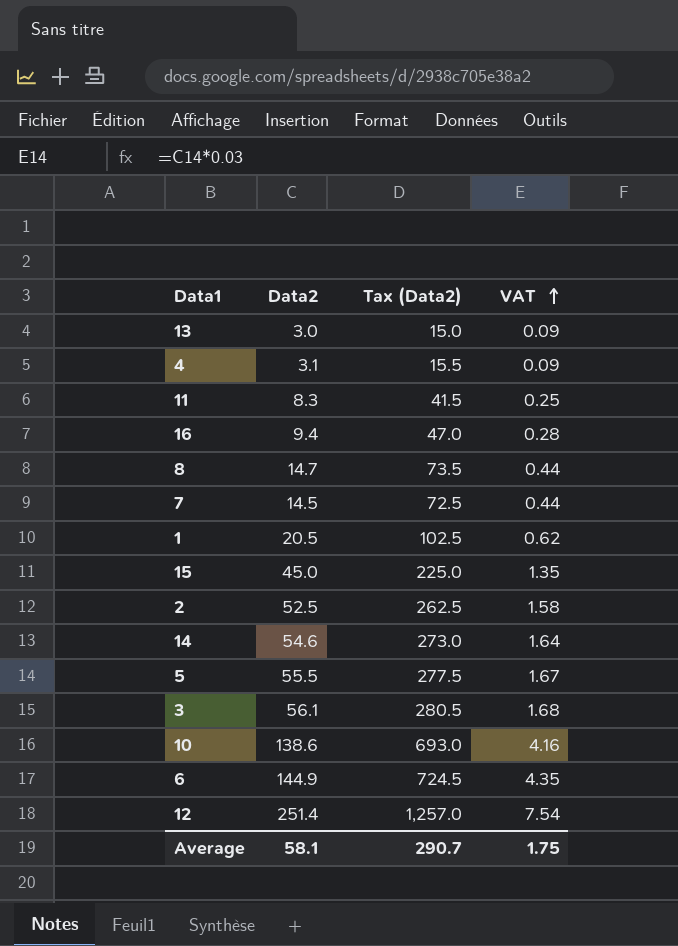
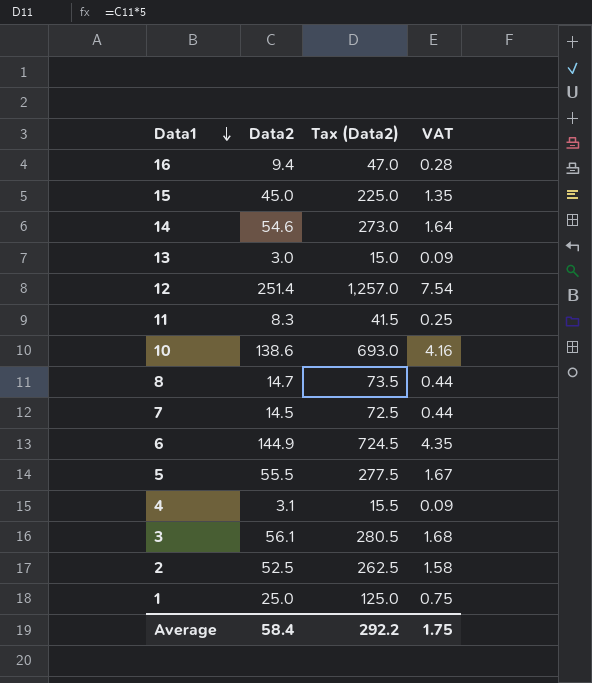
row order: VAT ascending -> Data1 descending
1 | Data2: 20.5 -> 25.0
1 | Tax (Data2): 102.5 -> 125.0
1 | VAT: 0.62 -> 0.75
Average | Data2: 58.1 -> 58.4
Average | Tax (Data2): 290.7 -> 292.2

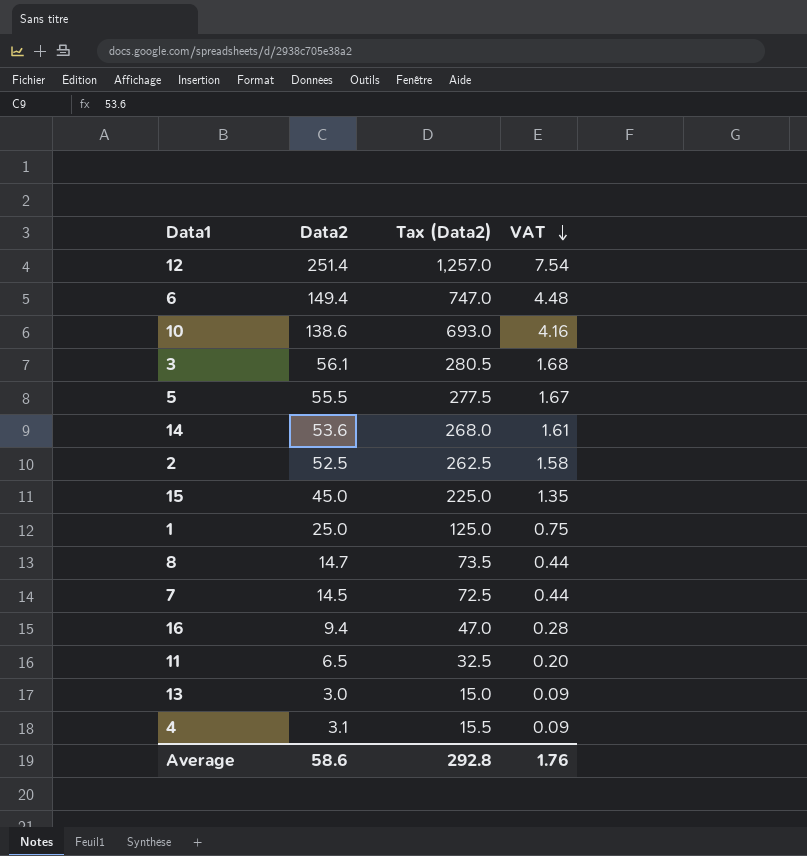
row order: Data1 descending -> VAT descending
6 | Data2: 144.9 -> 149.4
6 | Tax (Data2): 724.5 -> 747.0
6 | VAT: 4.35 -> 4.48
14 | Data2: 54.6 -> 53.6
14 | Tax (Data2): 273.0 -> 268.0
14 | VAT: 1.64 -> 1.61
11 | Data2: 8.3 -> 6.5
11 | Tax (Data2): 41.5 -> 32.5
11 | VAT: 0.25 -> 0.20
Average | Data2: 58.4 -> 58.6
Average | Tax (Data2): 292.2 -> 292.8
Average | VAT: 1.75 -> 1.76

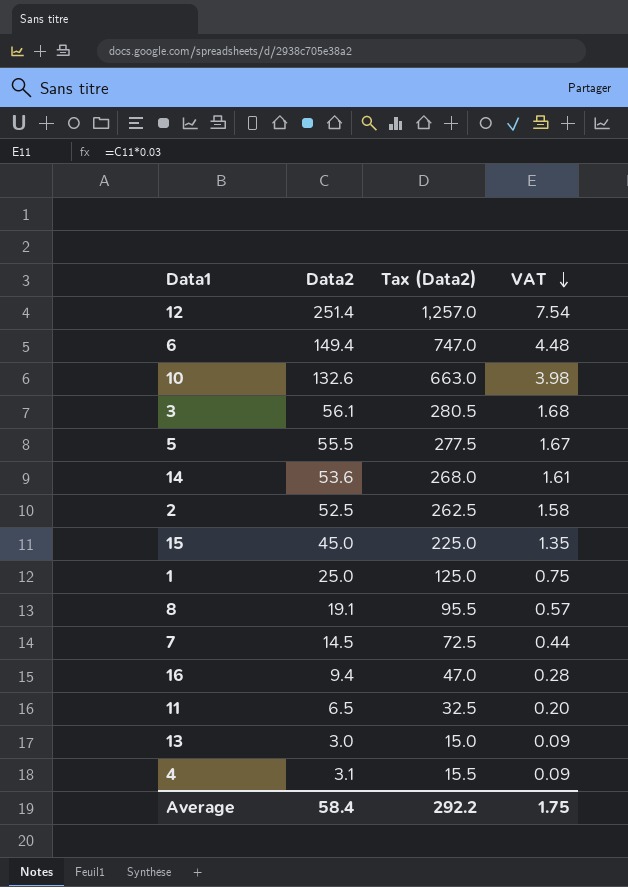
10 | Data2: 138.6 -> 132.6
10 | Tax (Data2): 693.0 -> 663.0
10 | VAT: 4.16 -> 3.98
8 | Data2: 14.7 -> 19.1
8 | Tax (Data2): 73.5 -> 95.5
8 | VAT: 0.44 -> 0.57
Average | Data2: 58.6 -> 58.4
Average | Tax (Data2): 292.8 -> 292.2
Average | VAT: 1.76 -> 1.75

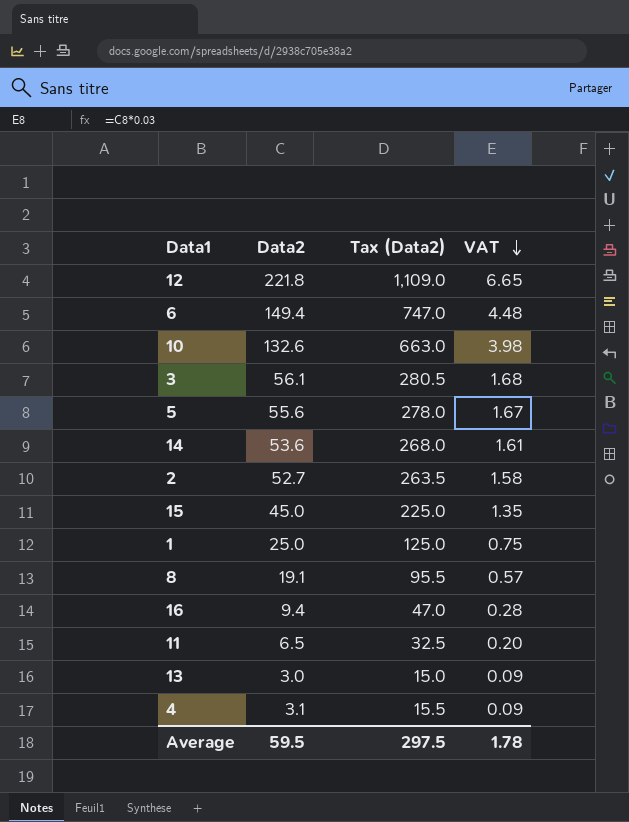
row 7: 14.5 | 72.5 | 0.44 -> none
12 | Data2: 251.4 -> 221.8
12 | Tax (Data2): 1,257.0 -> 1,109.0
12 | VAT: 7.54 -> 6.65
5 | Data2: 55.5 -> 55.6
5 | Tax (Data2): 277.5 -> 278.0
2 | Data2: 52.5 -> 52.7
2 | Tax (Data2): 262.5 -> 263.5
Average | Data2: 58.4 -> 59.5
Average | Tax (Data2): 292.2 -> 297.5
Average | VAT: 1.75 -> 1.78

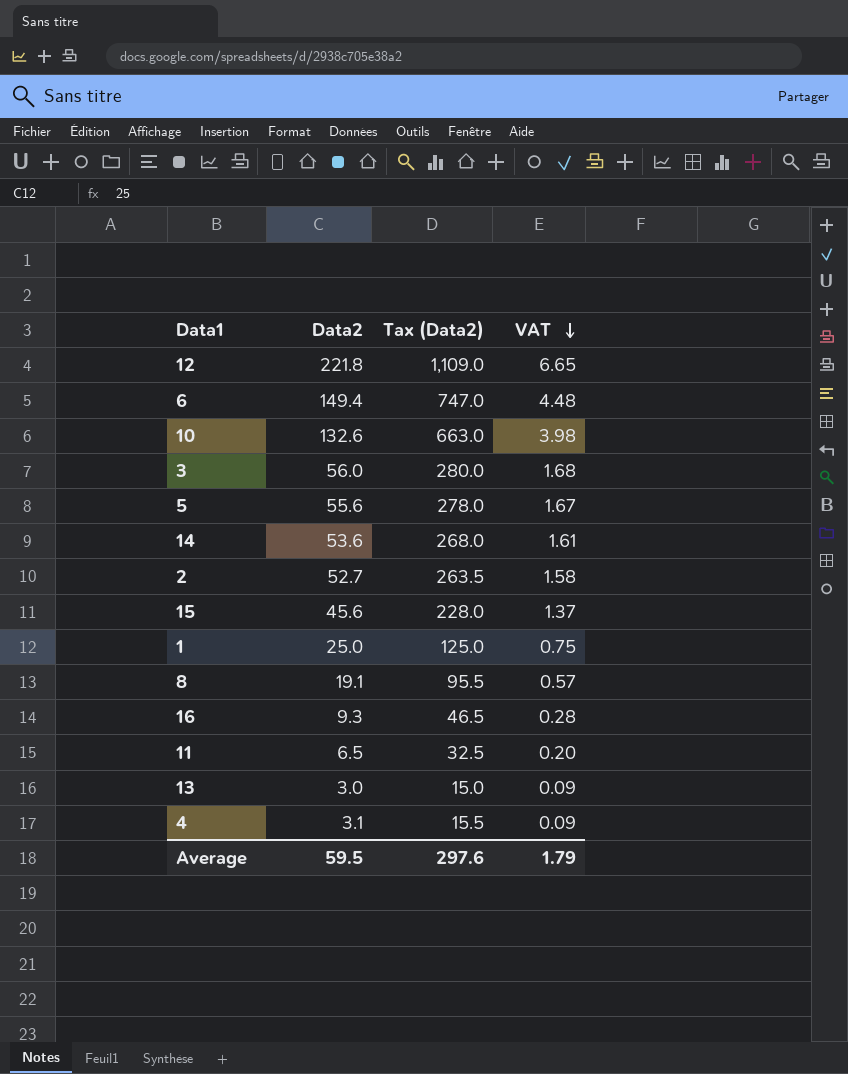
3 | Data2: 56.1 -> 56.0
3 | Tax (Data2): 280.5 -> 280.0
15 | Data2: 45.0 -> 45.6
15 | Tax (Data2): 225.0 -> 228.0
15 | VAT: 1.35 -> 1.37
16 | Data2: 9.4 -> 9.3
16 | Tax (Data2): 47.0 -> 46.5
Average | Tax (Data2): 297.5 -> 297.6
Average | VAT: 1.78 -> 1.79

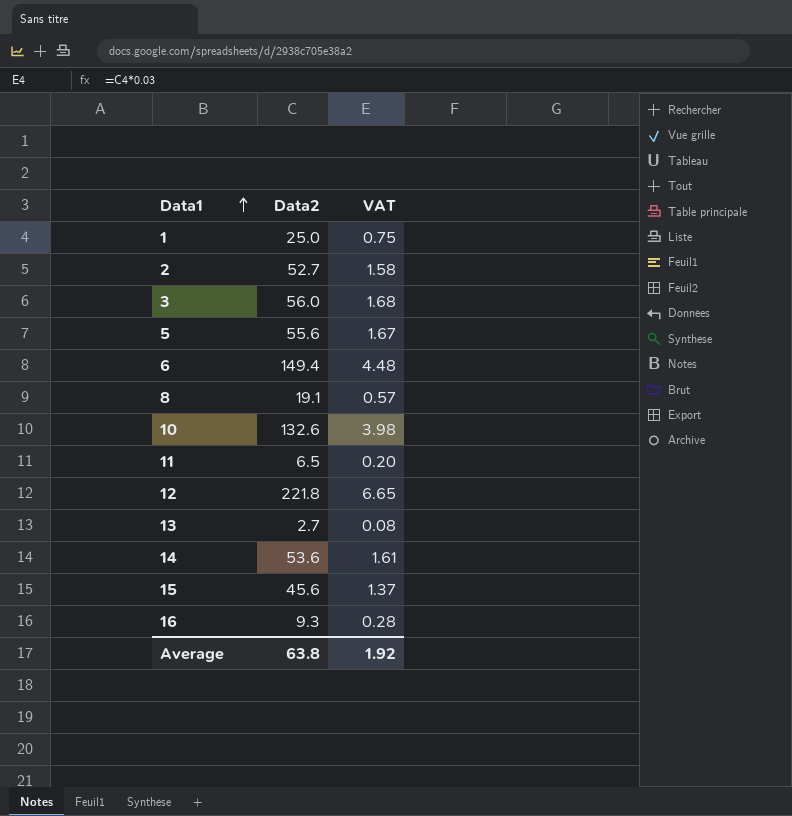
row order: VAT descending -> Data1 ascending
column Tax (Data2) | formula: [Data2] * 5 -> none
row 4: 3.1 | 15.5 | 0.09 -> none
13 | Data2: 3.0 -> 2.7
13 | VAT: 0.09 -> 0.08
Average | Data2: 59.5 -> 63.8
Average | VAT: 1.79 -> 1.92

